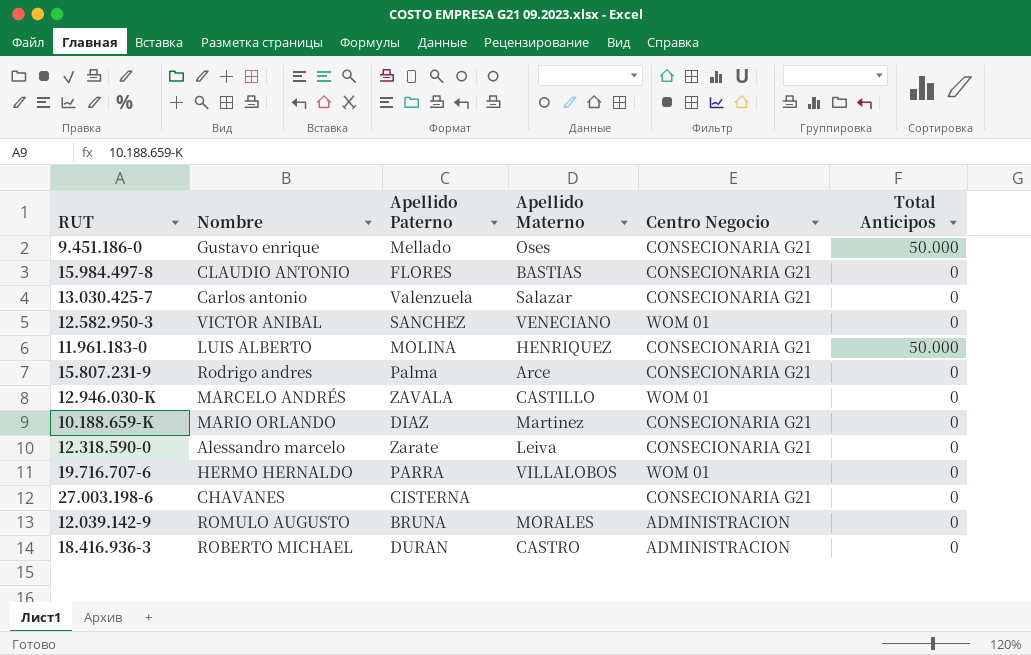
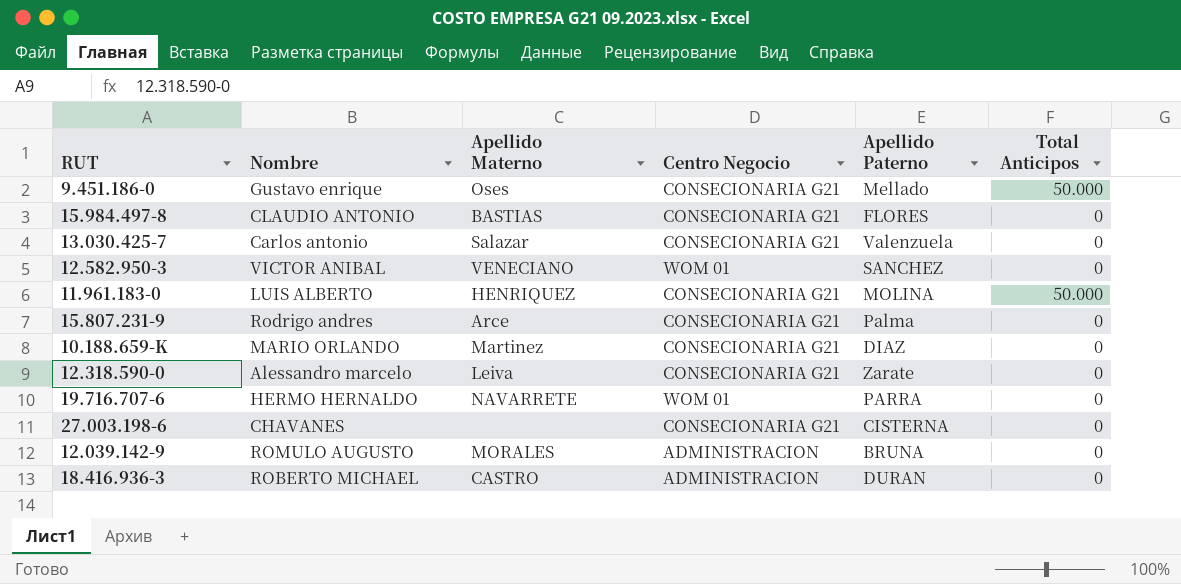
column Apellido Paterno | position: 3 -> 5
row 12.946.030-K: MARCELO ANDRÉS | ZAVALA | CASTILLO | WOM 01 | 0 -> none
19.716.707-6 | Apellido Materno: VILLALOBOS -> NAVARRETE

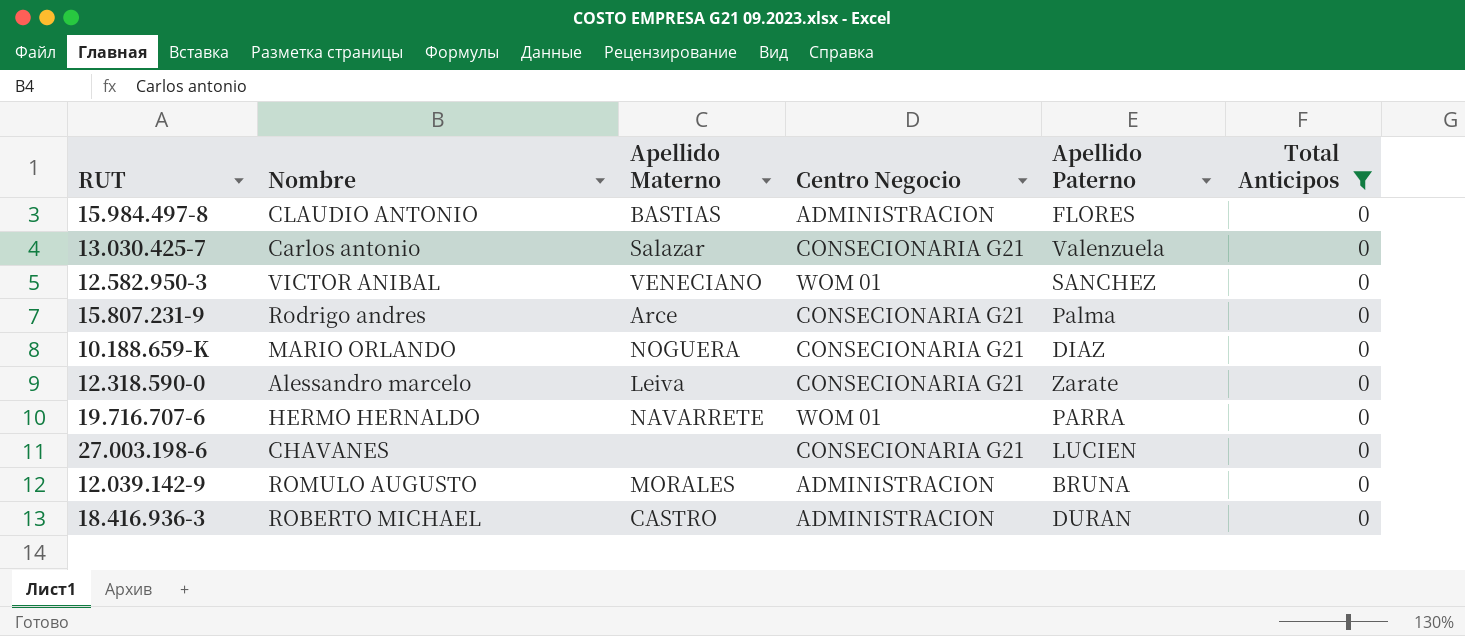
filter: none -> Total Anticipos = 0
15.984.497-8 | Centro Negocio: CONSECIONARIA G21 -> ADMINISTRACION
10.188.659-K | Apellido Materno: Martinez -> NOGUERA
27.003.198-6 | Apellido Paterno: CISTERNA -> LUCIEN

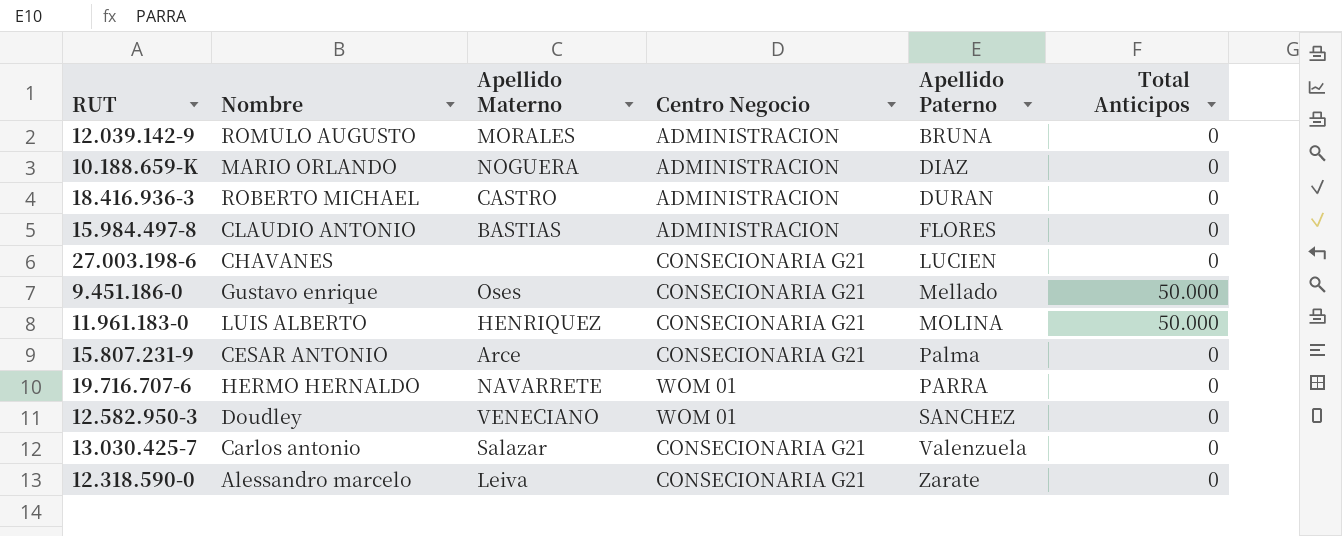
filter: Total Anticipos = 0 -> none
row order: none -> Apellido Paterno ascending
10.188.659-K | Centro Negocio: CONSECIONARIA G21 -> ADMINISTRACION
15.807.231-9 | Nombre: Rodrigo andres -> CESAR ANTONIO
12.582.950-3 | Nombre: VICTOR ANIBAL -> Doudley

